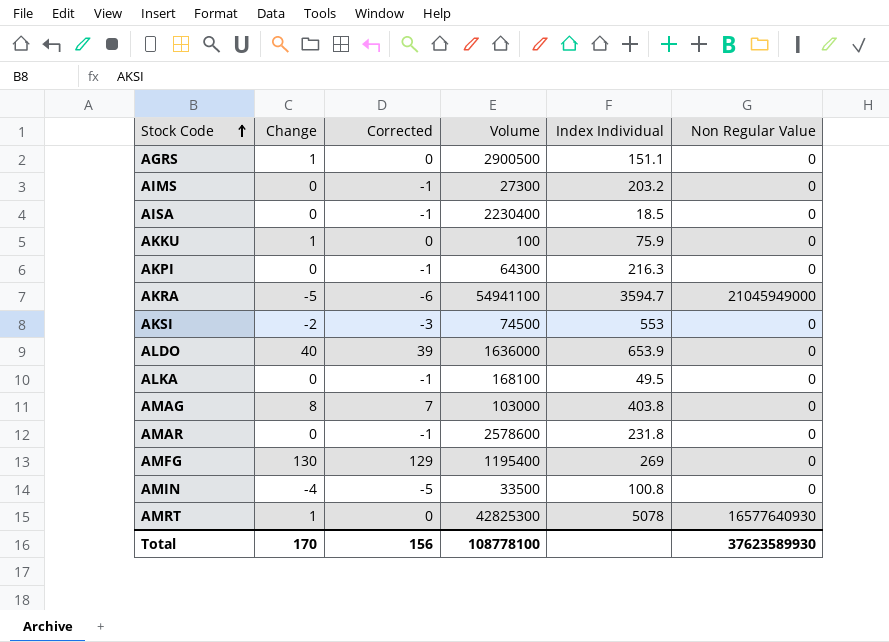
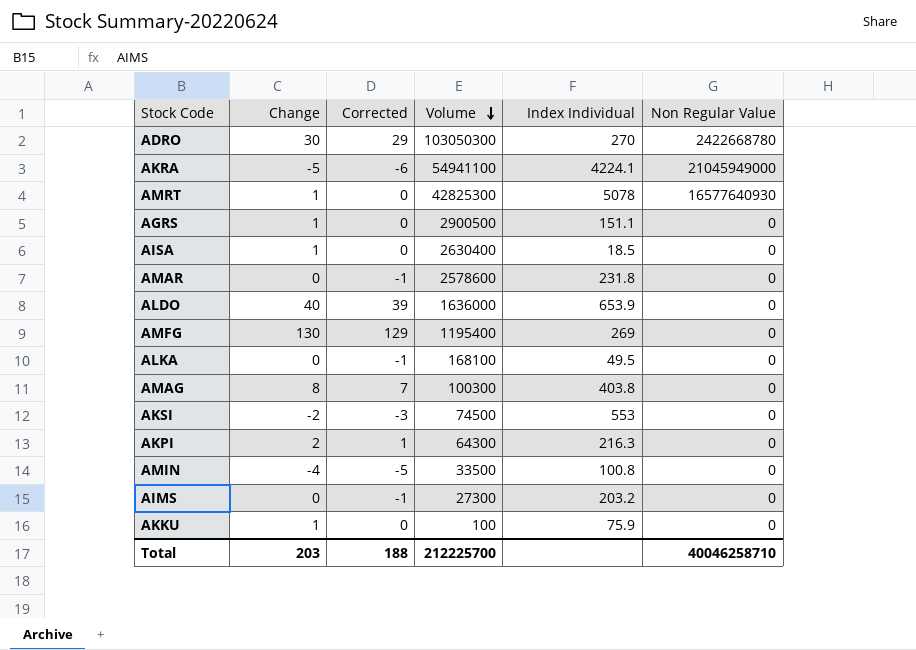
row order: Stock Code ascending -> Volume descending
row ADRO: none -> 30 | 29 | 103050300 | 270 | 2422668780
AKRA | Index Individual: 3594.7 -> 4224.1
AISA | Change: 0 -> 1
AISA | Corrected: -1 -> 0
AISA | Volume: 2230400 -> 2630400
AMAG | Volume: 103000 -> 100300
AKPI | Change: 0 -> 2
AKPI | Corrected: -1 -> 1
Total | Change: 170 -> 203
Total | Corrected: 156 -> 188
Total | Volume: 108778100 -> 212225700
Total | Non Regular Value: 37623589930 -> 40046258710

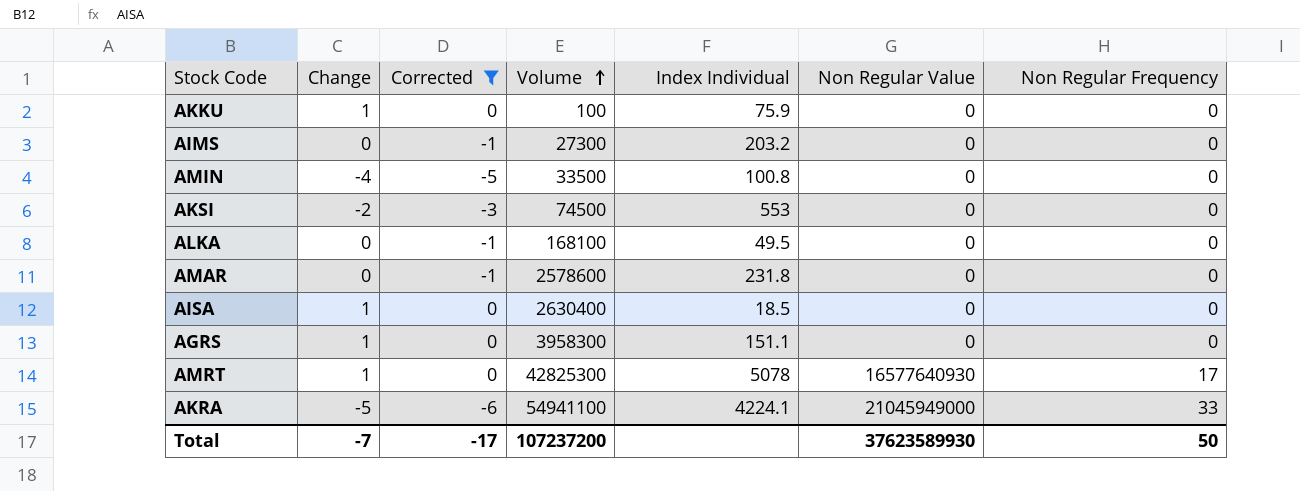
filter: none -> Corrected <= 0
row order: Volume descending -> Volume ascending
column Non Regular Frequency | position: none -> 7
AGRS | Volume: 2900500 -> 3958300
Total | Change: 203 -> -7
Total | Corrected: 188 -> -17
Total | Volume: 212225700 -> 107237200
Total | Non Regular Value: 40046258710 -> 37623589930

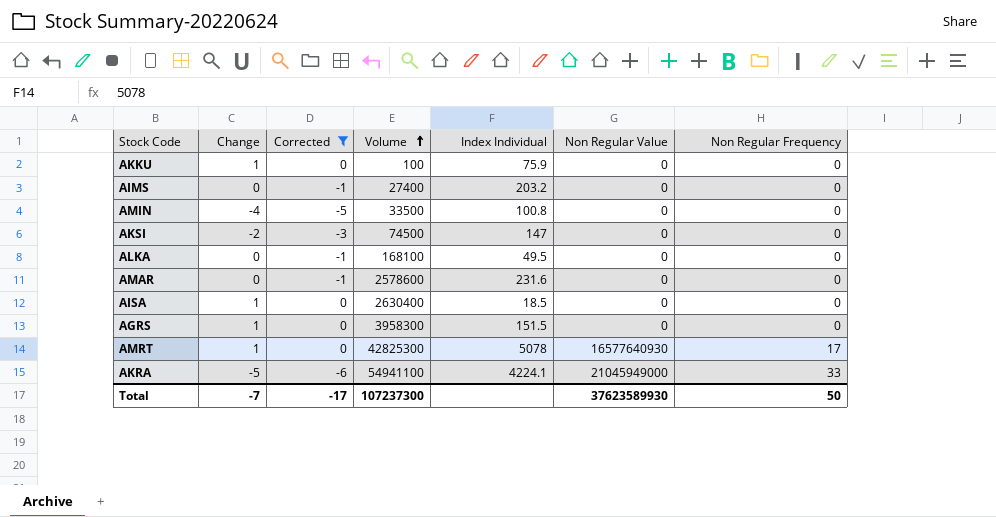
AIMS | Volume: 27300 -> 27400
AKSI | Index Individual: 553 -> 147
AMAR | Index Individual: 231.8 -> 231.6
AGRS | Index Individual: 151.1 -> 151.5
Total | Volume: 107237200 -> 107237300

